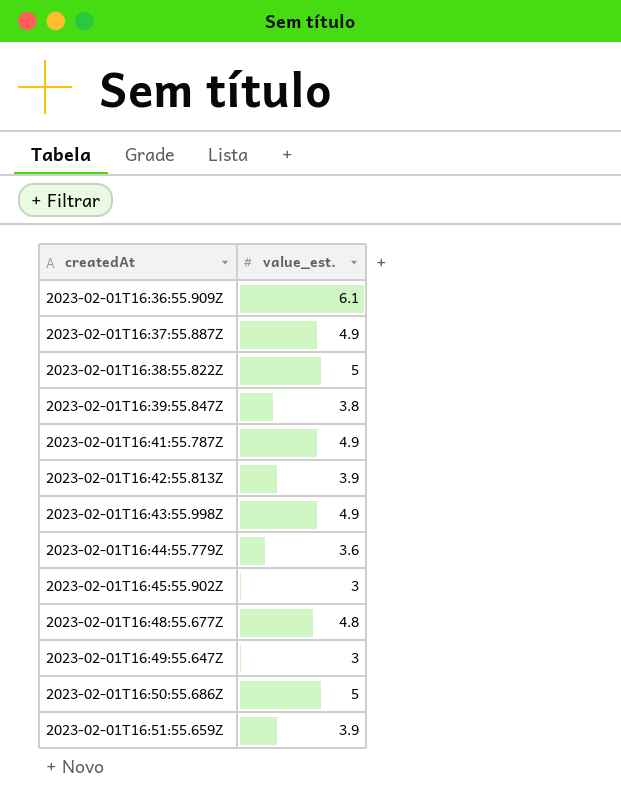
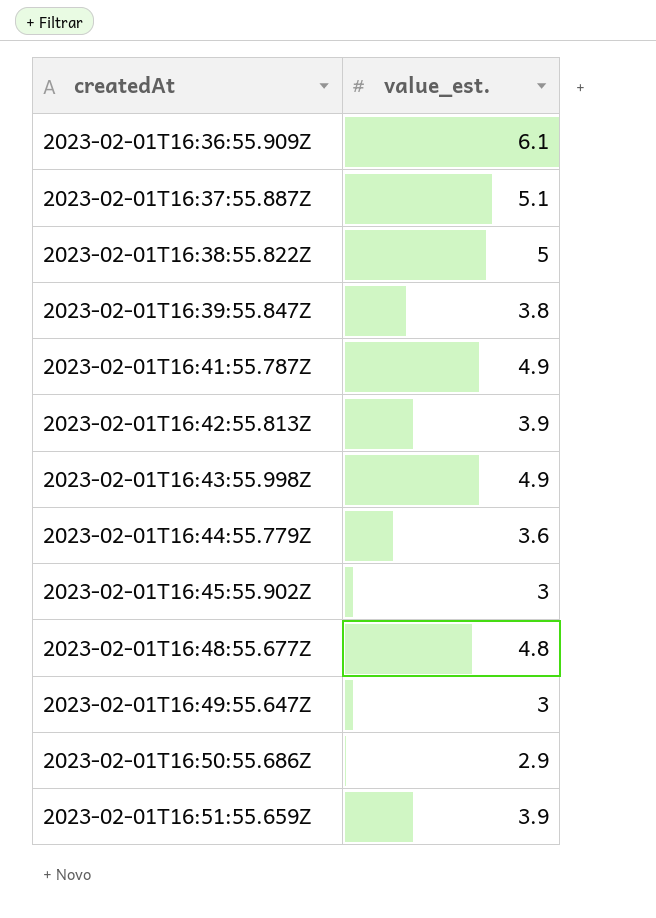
2023-02-01T16:37:55.887Z | value_est.: 4.9 -> 5.1
2023-02-01T16:50:55.686Z | value_est.: 5 -> 2.9

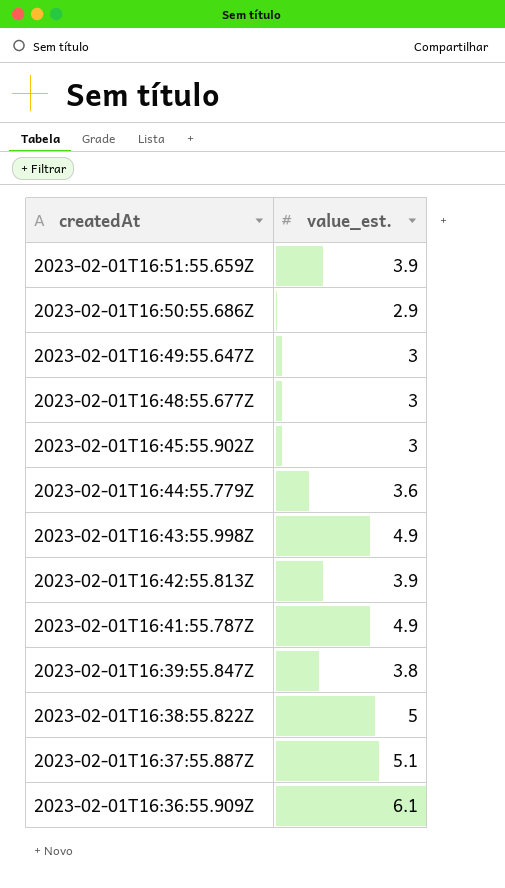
row order: createdAt ascending -> createdAt descending
2023-02-01T16:48:55.677Z | value_est.: 4.8 -> 3

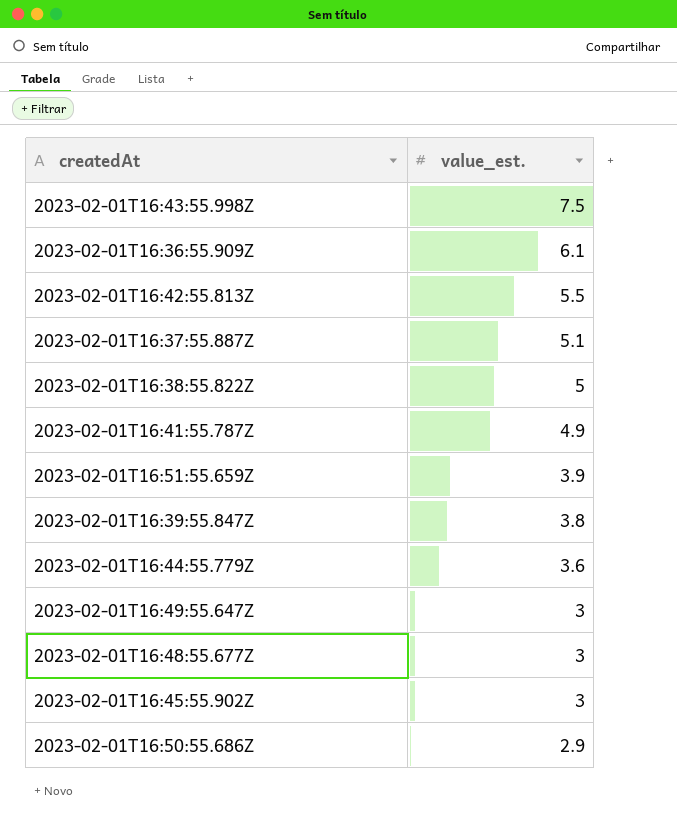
row order: createdAt descending -> value_est. descending
2023-02-01T16:43:55.998Z | value_est.: 4.9 -> 7.5
2023-02-01T16:42:55.813Z | value_est.: 3.9 -> 5.5

